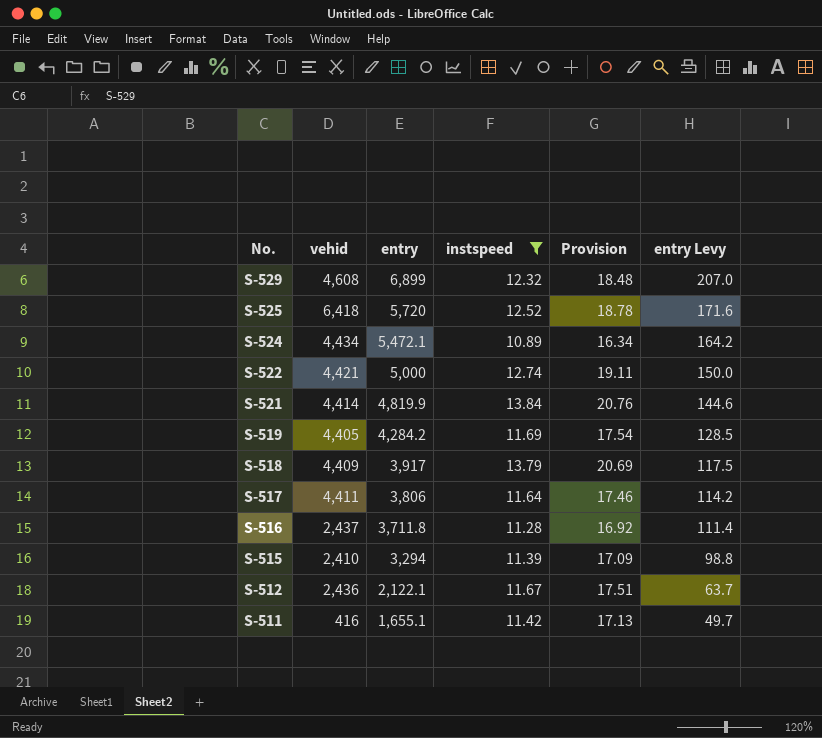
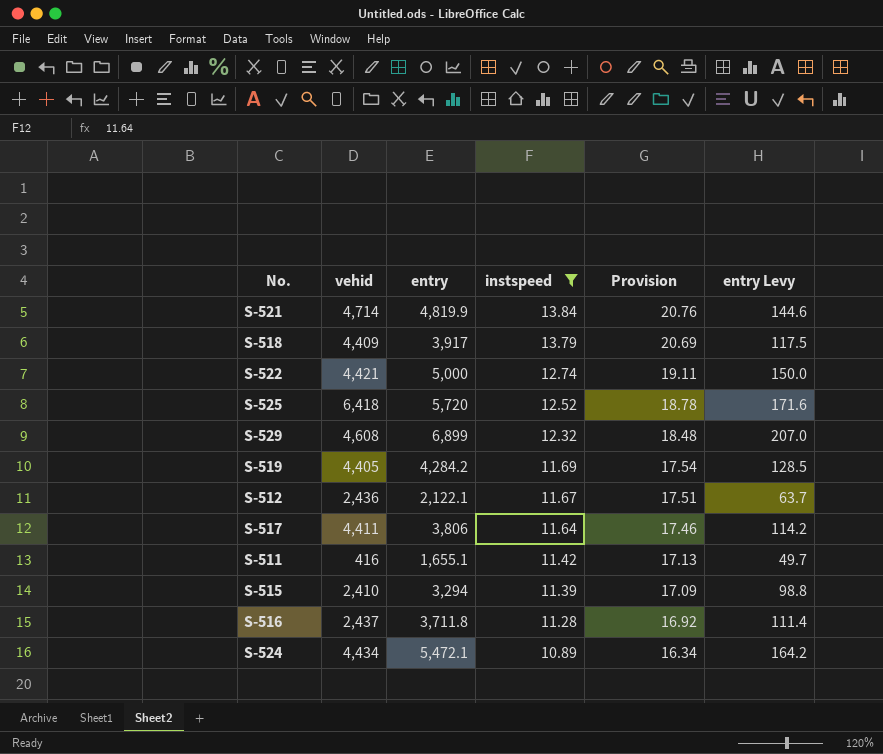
row order: No. descending -> instspeed descending
S-521 | vehid: 4,414 -> 4,714

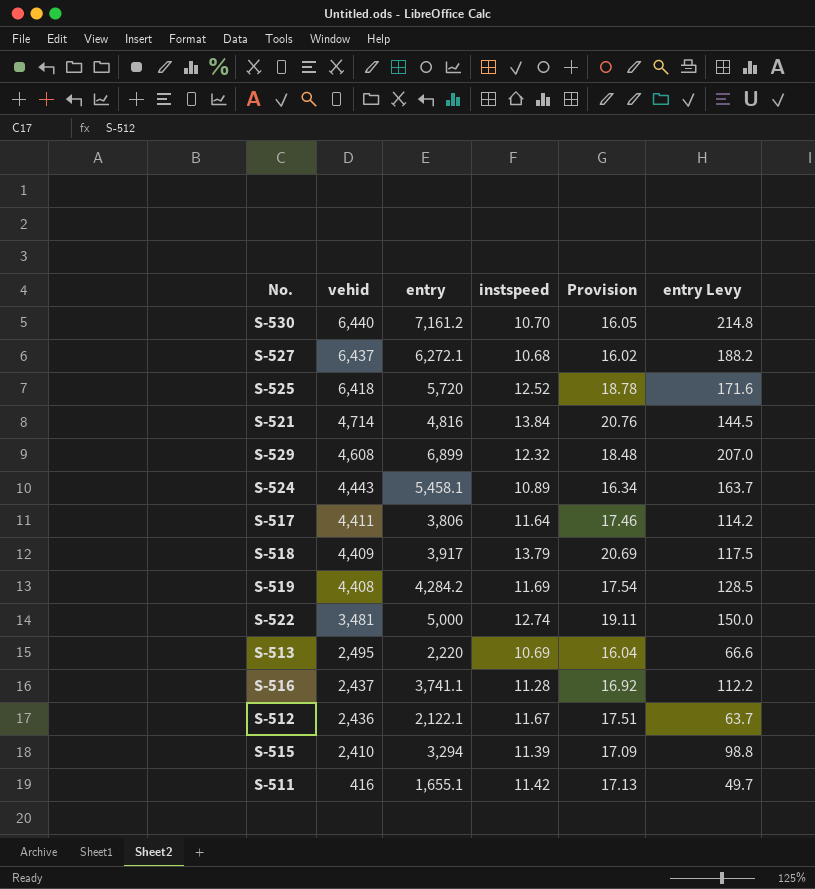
filter: instspeed >= 10.89 -> none
row order: instspeed descending -> vehid descending
S-521 | entry: 4,819.9 -> 4,816
S-521 | entry Levy: 144.6 -> 144.5
S-524 | vehid: 4,434 -> 4,443
S-524 | entry: 5,472.1 -> 5,458.1
S-524 | entry Levy: 164.2 -> 163.7
S-519 | vehid: 4,405 -> 4,408
S-522 | vehid: 4,421 -> 3,481
S-516 | entry: 3,711.8 -> 3,741.1
S-516 | entry Levy: 111.4 -> 112.2

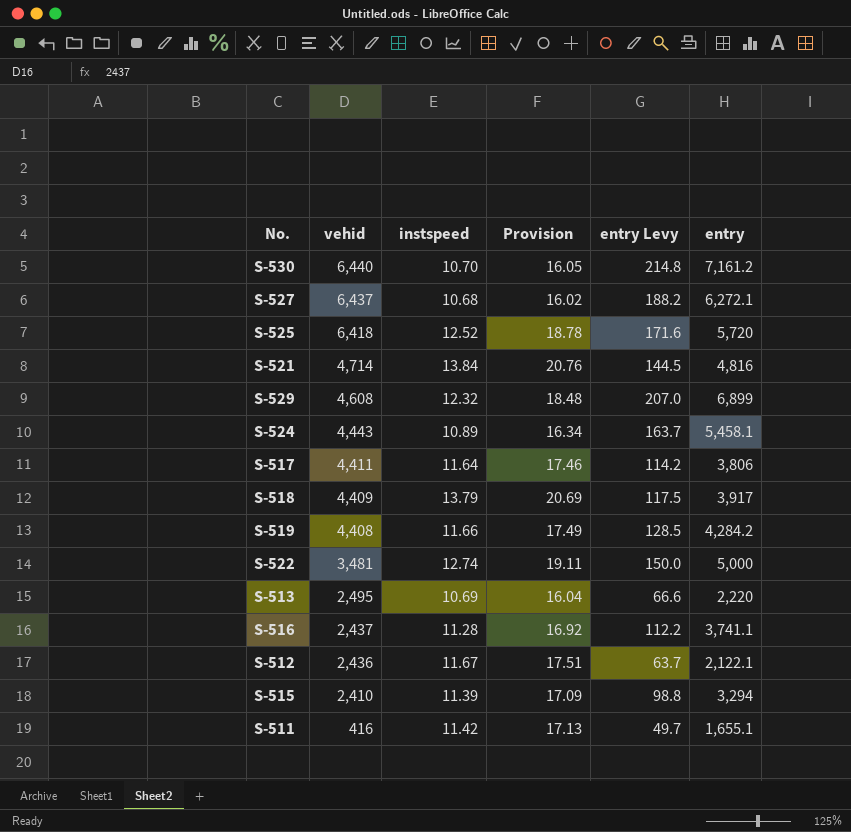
column entry | position: 3 -> 6
S-519 | instspeed: 11.69 -> 11.66
S-519 | Provision: 17.54 -> 17.49

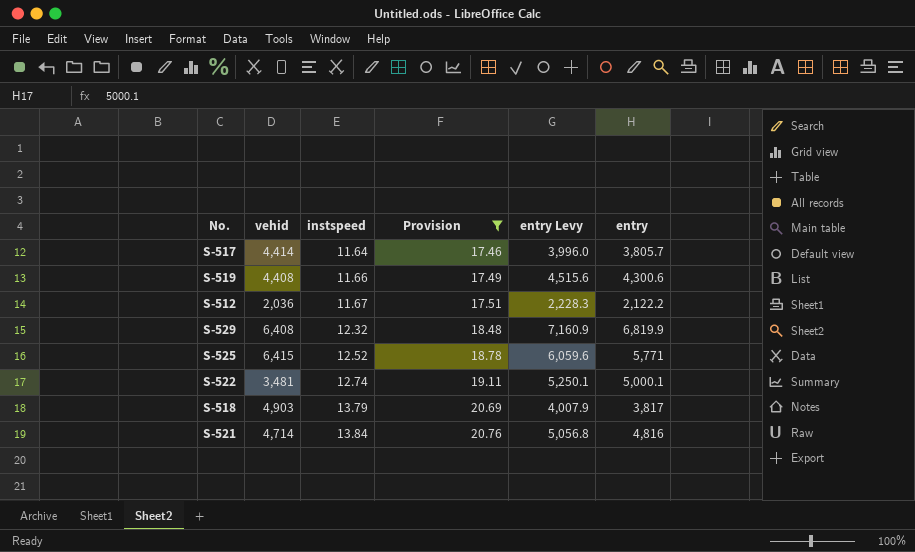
filter: none -> Provision >= 17.46
row order: vehid descending -> instspeed ascending
column entry Levy | formula: [entry] * 0.03 -> [entry] * 1.05
S-517 | vehid: 4,411 -> 4,414
S-517 | entry: 3,806 -> 3,805.7
S-519 | entry: 4,284.2 -> 4,300.6
S-512 | vehid: 2,436 -> 2,036
S-512 | entry: 2,122.1 -> 2,122.2
S-529 | vehid: 4,608 -> 6,408
S-529 | entry: 6,899 -> 6,819.9
S-525 | vehid: 6,418 -> 6,415
S-525 | entry: 5,720 -> 5,771
S-522 | entry: 5,000 -> 5,000.1
S-518 | vehid: 4,409 -> 4,903
S-518 | entry: 3,917 -> 3,817

